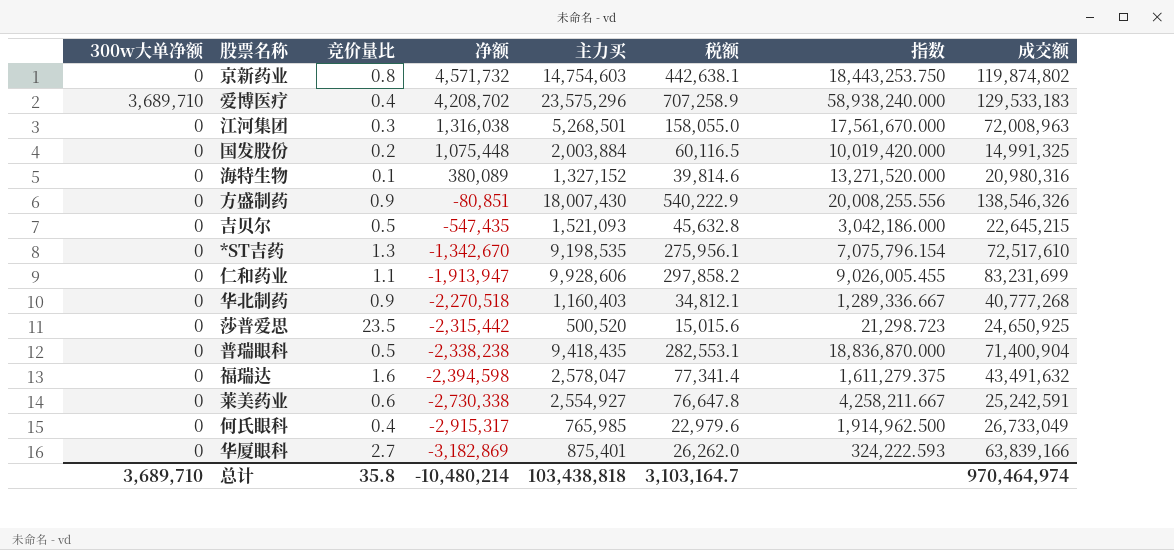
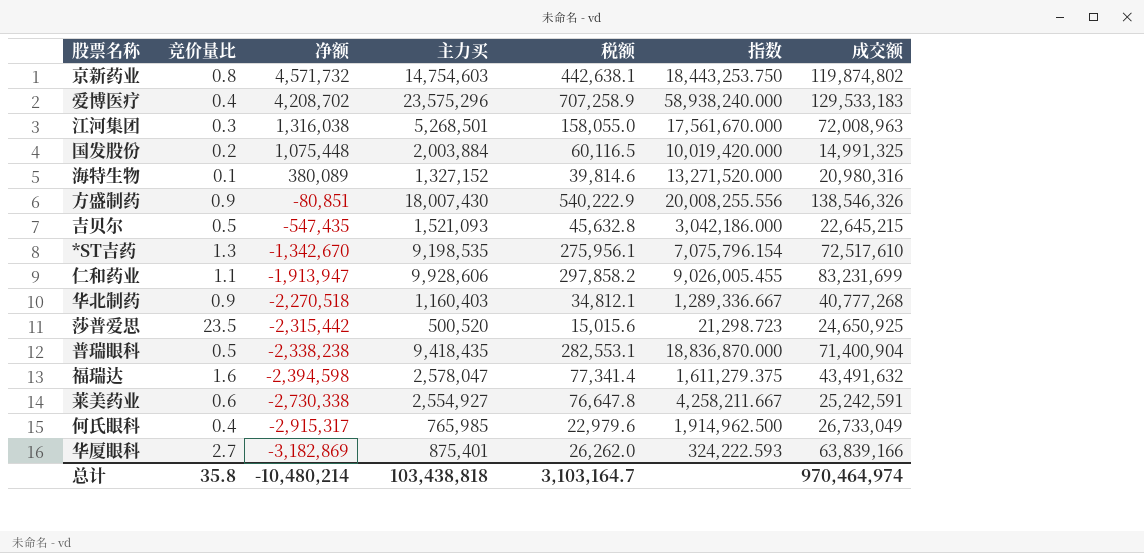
column 300w大单净额 | position: 1 -> none

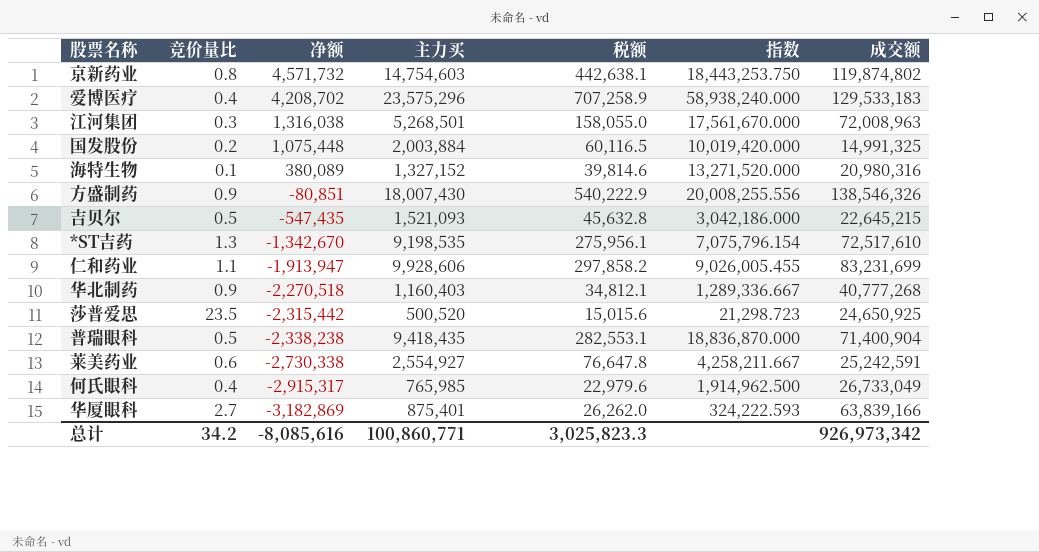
row 福瑞达: 1.6 | -2,394,598 | 2,578,047 | 77,341.4 | 1,611,279.375 | 43,491,632 -> none
总计 | 竞价量比: 35.8 -> 34.2
总计 | 净额: -10,480,214 -> -8,085,616
总计 | 主力买: 103,438,818 -> 100,860,771
总计 | 税额: 3,103,164.7 -> 3,025,823.3
总计 | 成交额: 970,464,974 -> 926,973,342

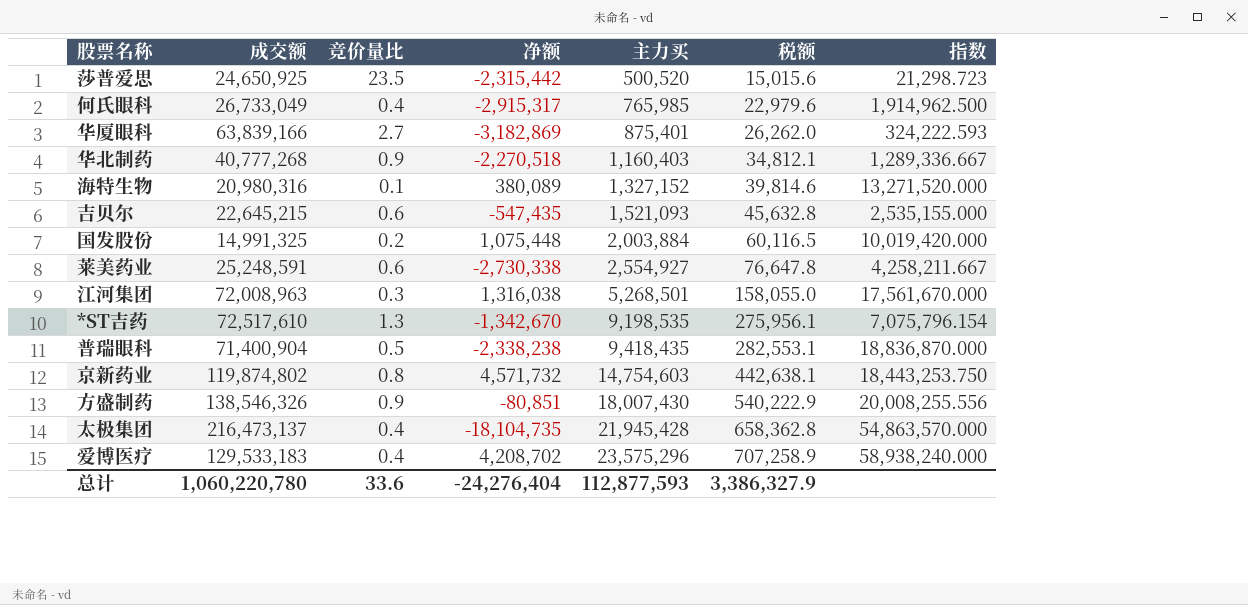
row order: 净额 descending -> 主力买 ascending
column 成交额 | position: 7 -> 2
row 仁和药业: 1.1 | -1,913,947 | 9,928,606 | 297,858.2 | 9,026,005.455 | 83,231,699 -> none
吉贝尔 | 竞价量比: 0.5 -> 0.6
吉贝尔 | 指数: 3,042,186.000 -> 2,535,155.000
莱美药业 | 成交额: 25,242,591 -> 25,248,591
row 太极集团: none -> 216,473,137 | 0.4 | -18,104,735 | 21,945,428 | 658,362.8 | 54,863,570.000
总计 | 成交额: 926,973,342 -> 1,060,220,780
总计 | 竞价量比: 34.2 -> 33.6
总计 | 净额: -8,085,616 -> -24,276,404
总计 | 主力买: 100,860,771 -> 112,877,593
总计 | 税额: 3,025,823.3 -> 3,386,327.9

